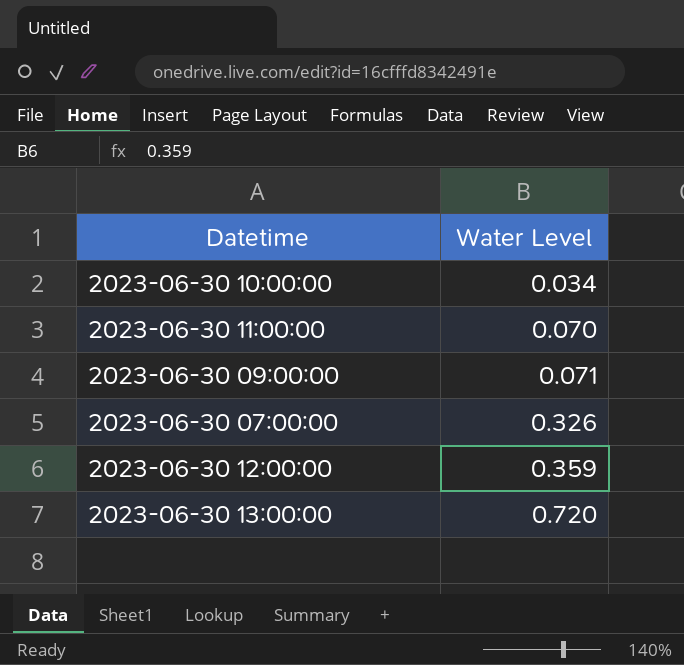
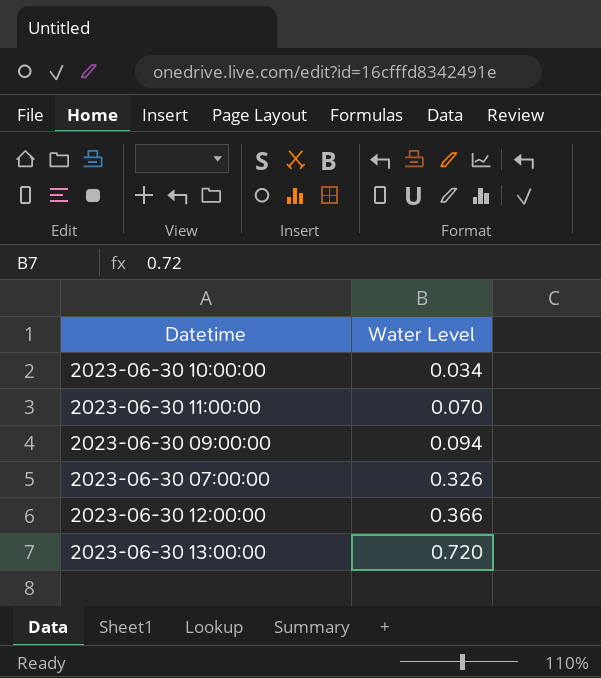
2023-06-30 09:00:00 | Water Level: 0.071 -> 0.094
2023-06-30 12:00:00 | Water Level: 0.359 -> 0.366

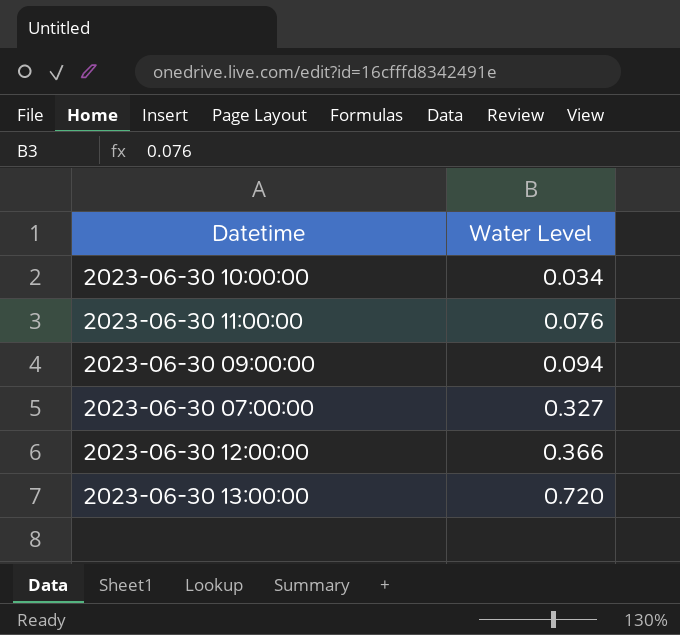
2023-06-30 11:00:00 | Water Level: 0.070 -> 0.076
2023-06-30 07:00:00 | Water Level: 0.326 -> 0.327

